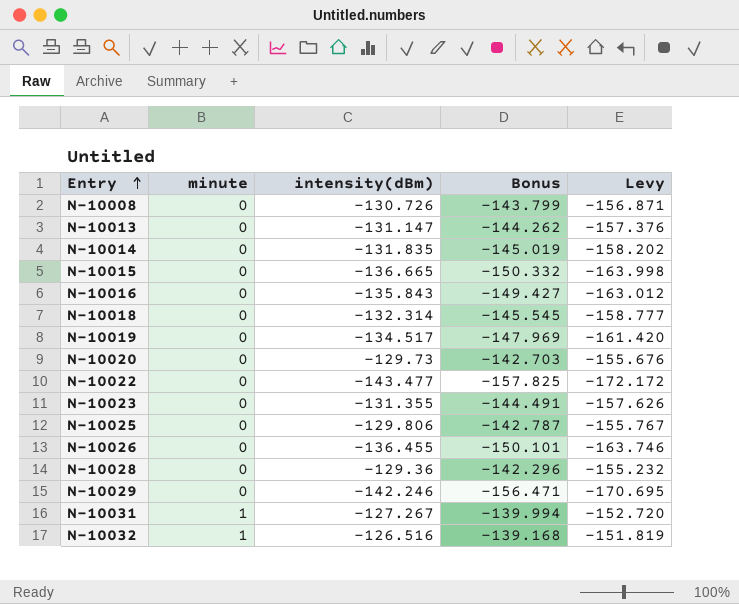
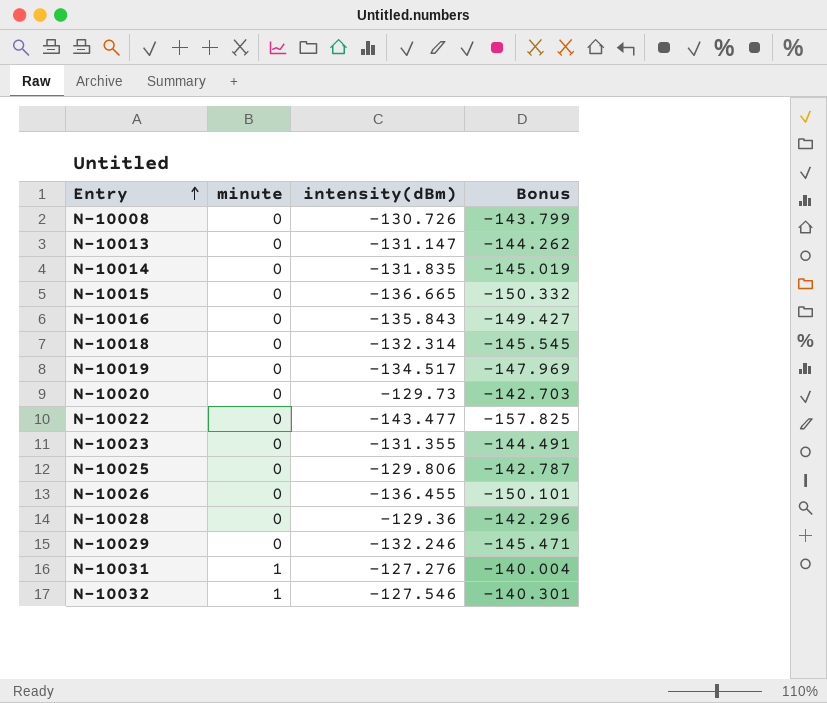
column Levy | formula: [intensity(dBm)] * 1.2 -> none
N-10029 | intensity(dBm): -142.246 -> -132.246
N-10029 | Bonus: -156.471 -> -145.471
N-10031 | intensity(dBm): -127.267 -> -127.276
N-10031 | Bonus: -139.994 -> -140.004
N-10032 | intensity(dBm): -126.516 -> -127.546
N-10032 | Bonus: -139.168 -> -140.301

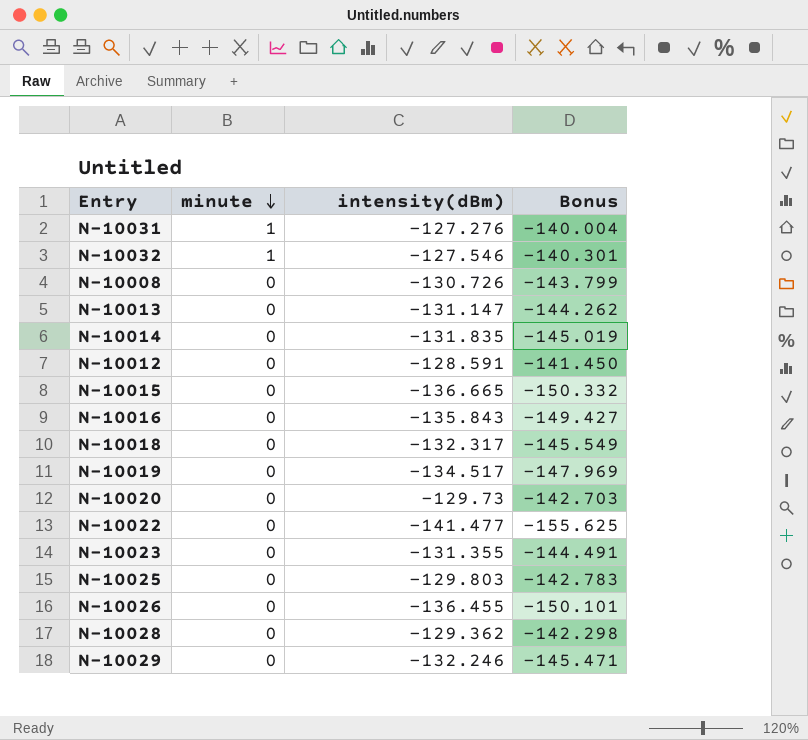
row order: Entry ascending -> minute descending
row N-10012: none -> 0 | -128.591 | -141.450
N-10018 | intensity(dBm): -132.314 -> -132.317
N-10018 | Bonus: -145.545 -> -145.549
N-10022 | intensity(dBm): -143.477 -> -141.477
N-10022 | Bonus: -157.825 -> -155.625
N-10025 | intensity(dBm): -129.806 -> -129.803
N-10025 | Bonus: -142.787 -> -142.783
N-10028 | intensity(dBm): -129.36 -> -129.362
N-10028 | Bonus: -142.296 -> -142.298

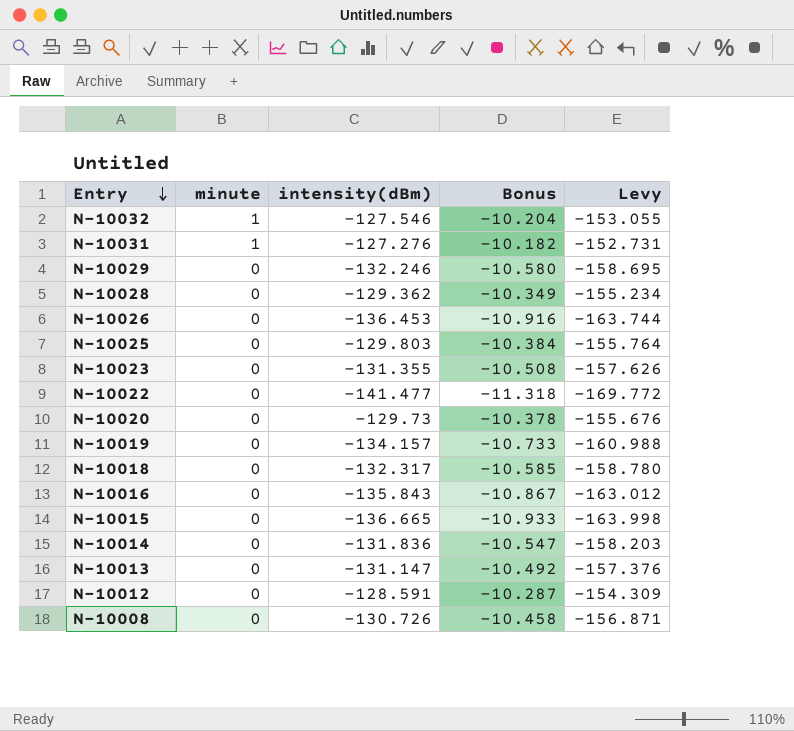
row order: minute descending -> Entry descending
column Bonus | formula: [intensity(dBm)] * 1.1 -> [intensity(dBm)] * 0.08
column Levy | formula: none -> [intensity(dBm)] * 1.2
N-10026 | intensity(dBm): -136.455 -> -136.453
N-10019 | intensity(dBm): -134.517 -> -134.157
N-10014 | intensity(dBm): -131.835 -> -131.836

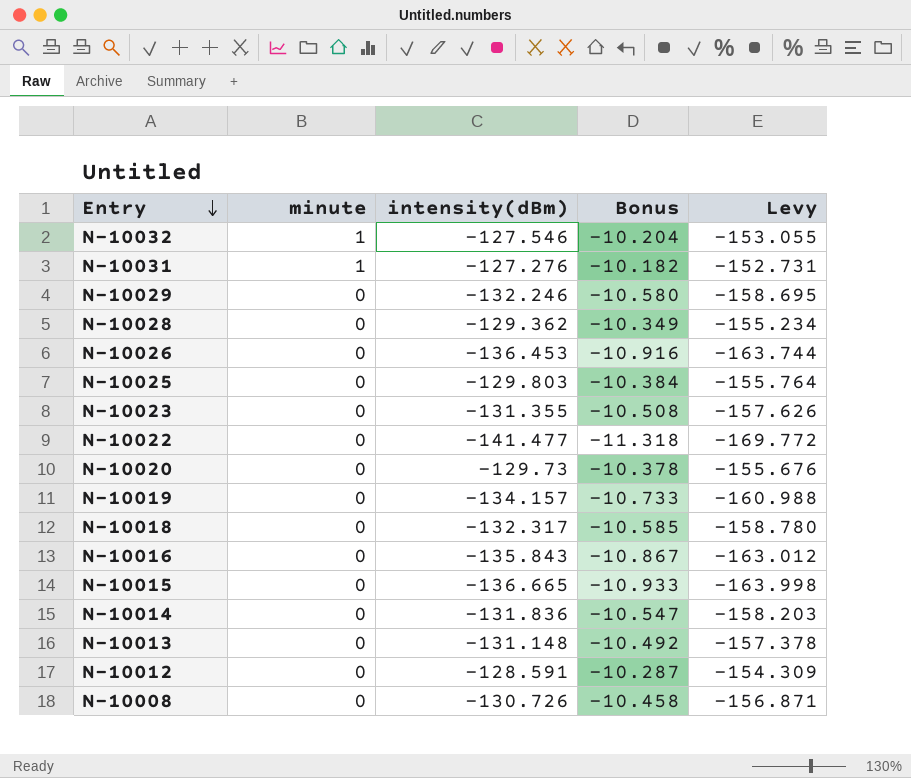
N-10013 | intensity(dBm): -131.147 -> -131.148
N-10013 | Levy: -157.376 -> -157.378

